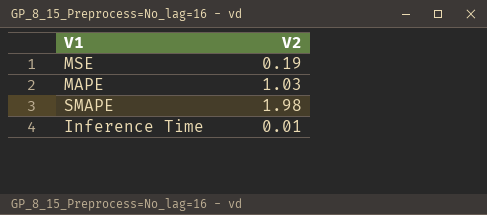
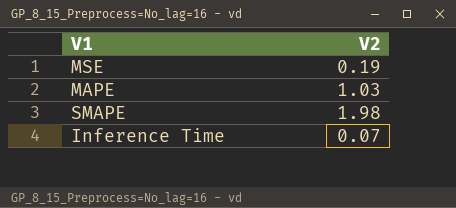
Inference Time | V2: 0.01 -> 0.07

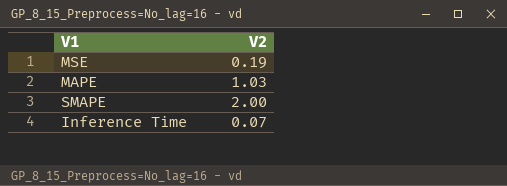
SMAPE | V2: 1.98 -> 2.00

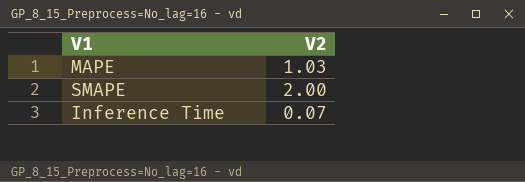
row MSE: 0.19 -> none

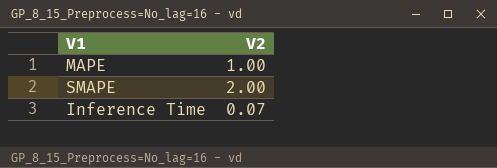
MAPE | V2: 1.03 -> 1.00

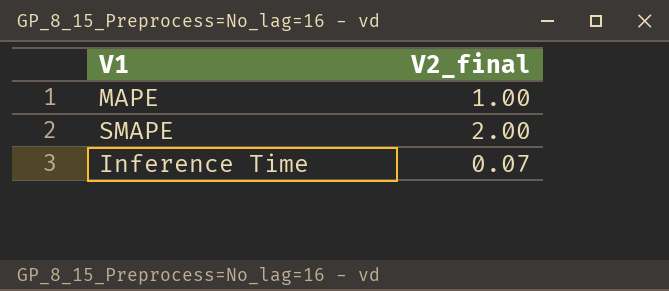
column name: V2 -> V2_final

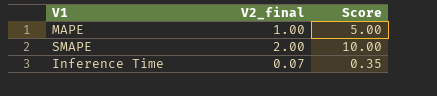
column Score | formula: none -> [V2_final] * 5

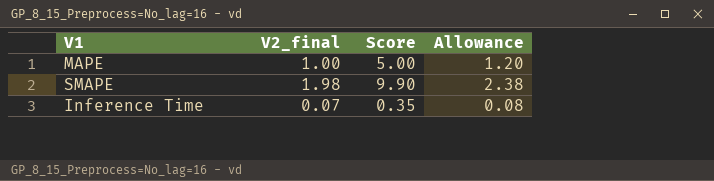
column Allowance | formula: none -> [V2_final] * 1.2
SMAPE | V2_final: 2.00 -> 1.98
SMAPE | Score: 10.00 -> 9.90

